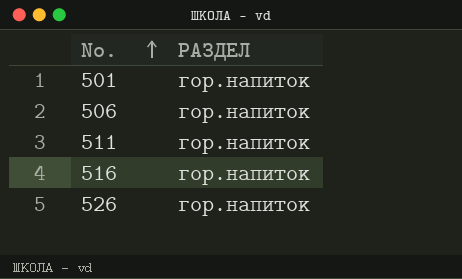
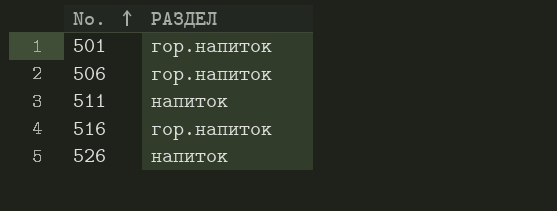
511 | РАЗДЕЛ: гор.напиток -> напиток
526 | РАЗДЕЛ: гор.напиток -> напиток

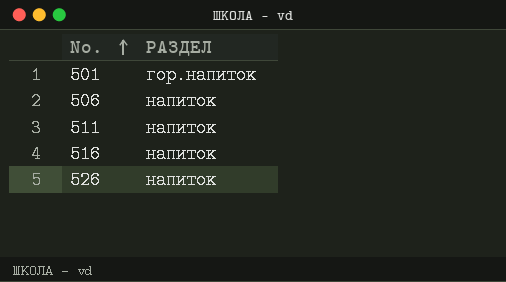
506 | РАЗДЕЛ: гор.напиток -> напиток
516 | РАЗДЕЛ: гор.напиток -> напиток

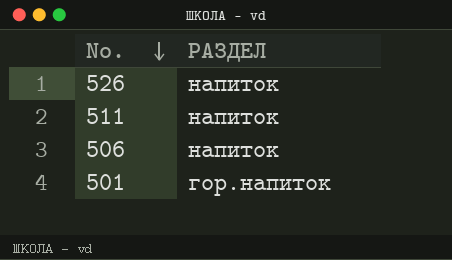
row order: No. ascending -> No. descending
row 516: напиток -> none

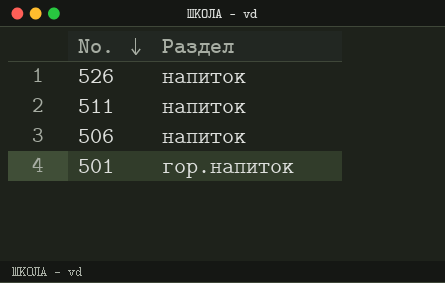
column name: РАЗДЕЛ -> Раздел

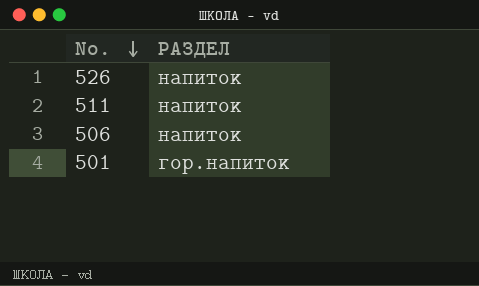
column name: Раздел -> РАЗДЕЛ

